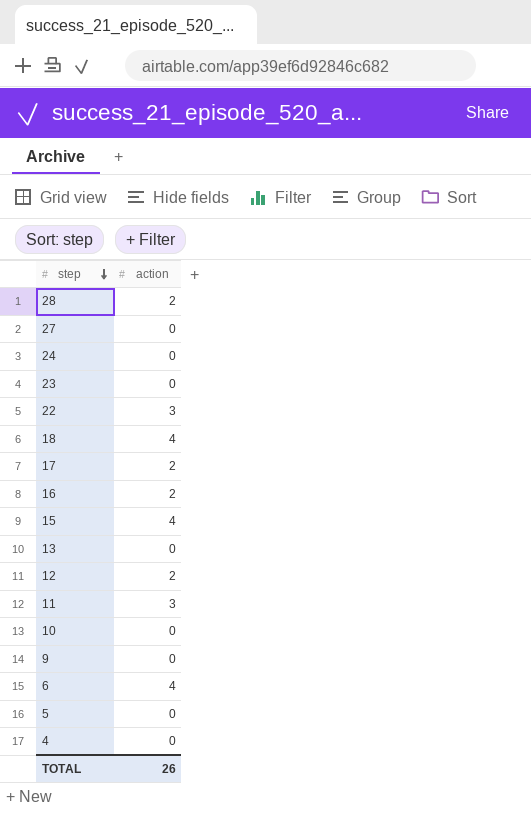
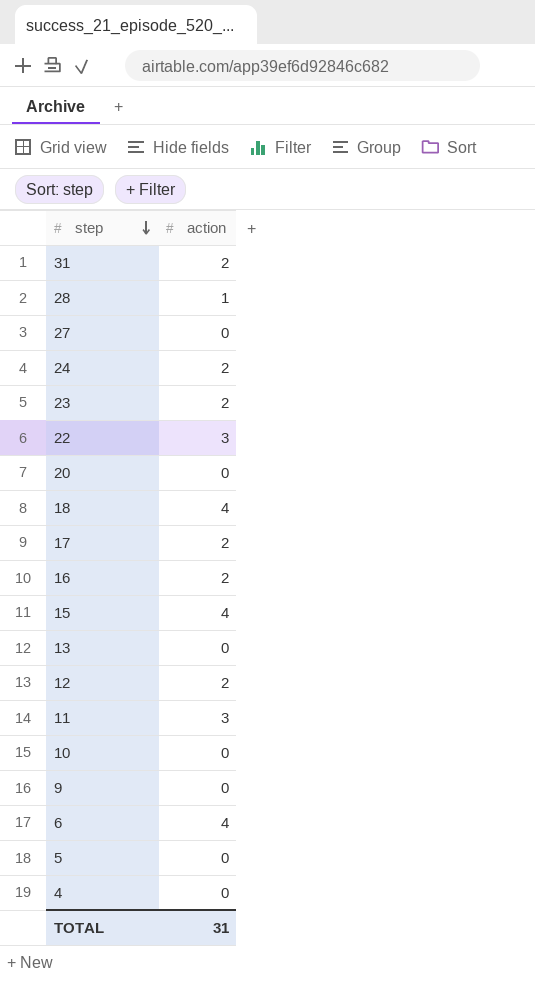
row 31: none -> 2
28 | action: 2 -> 1
24 | action: 0 -> 2
23 | action: 0 -> 2
row 20: none -> 0
TOTAL | action: 26 -> 31

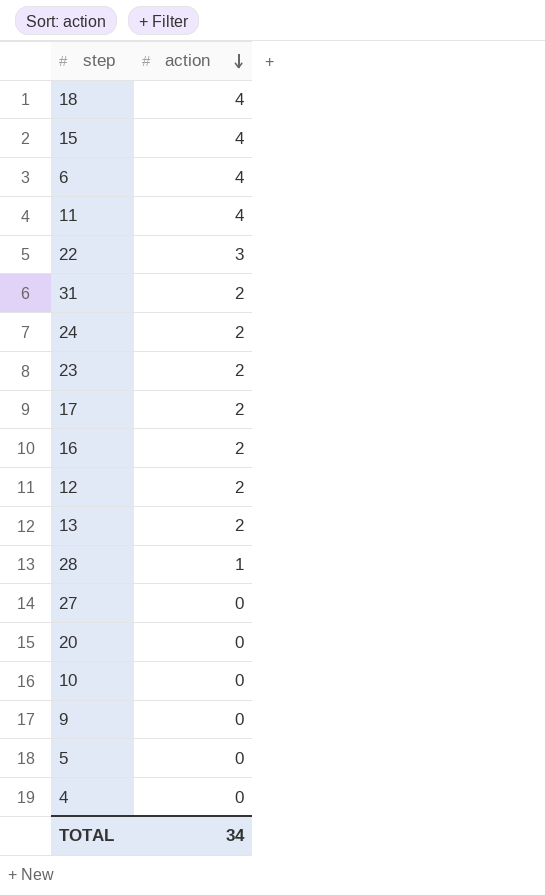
row order: step descending -> action descending
11 | action: 3 -> 4
13 | action: 0 -> 2
TOTAL | action: 31 -> 34

